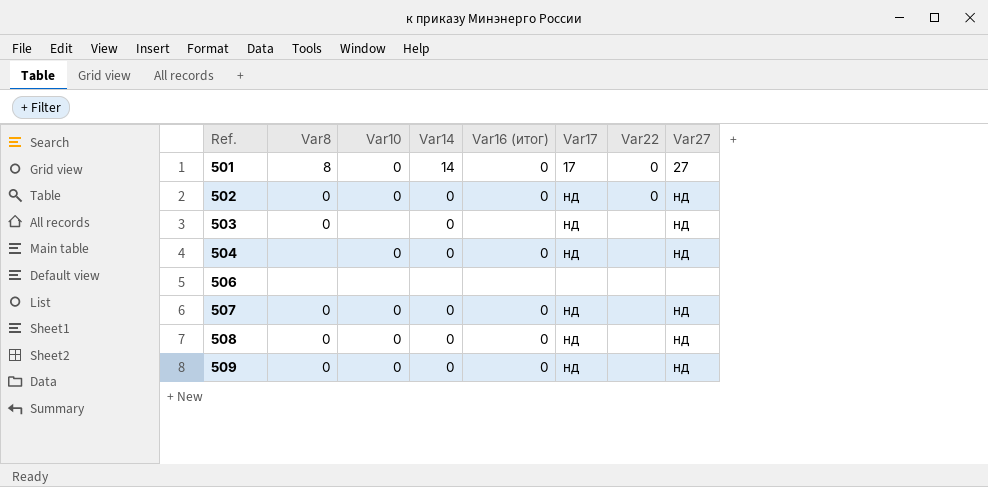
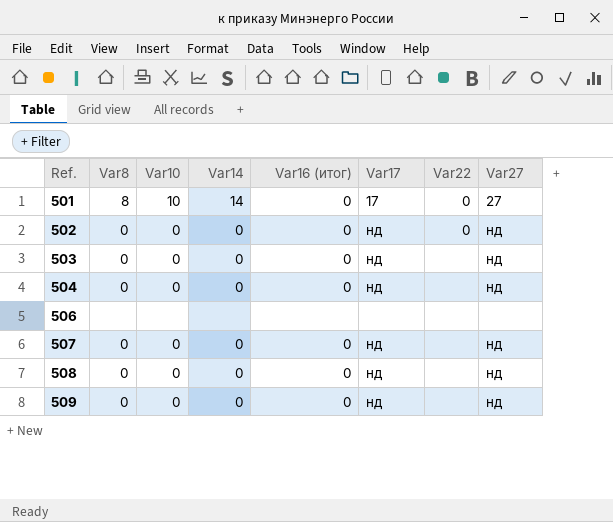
501 | Var10: 0 -> 10
503 | Var10: none -> 0
503 | Var16 (итог): none -> 0
504 | Var8: none -> 0

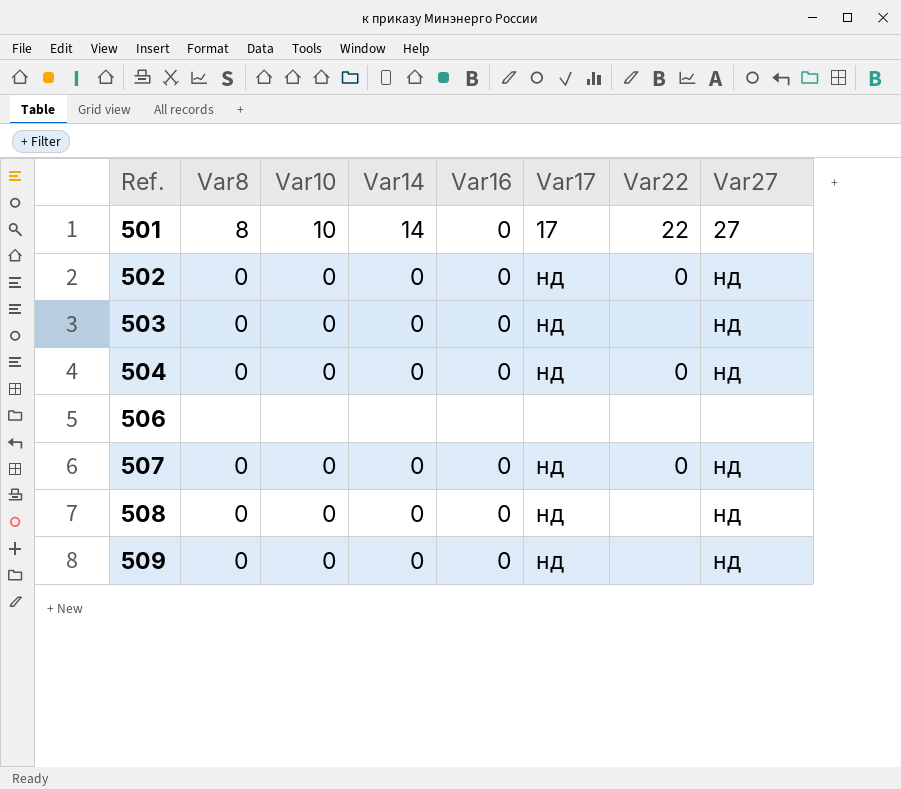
column name: Var16 (итог) -> Var16
501 | Var22: 0 -> 22
504 | Var22: none -> 0
507 | Var22: none -> 0

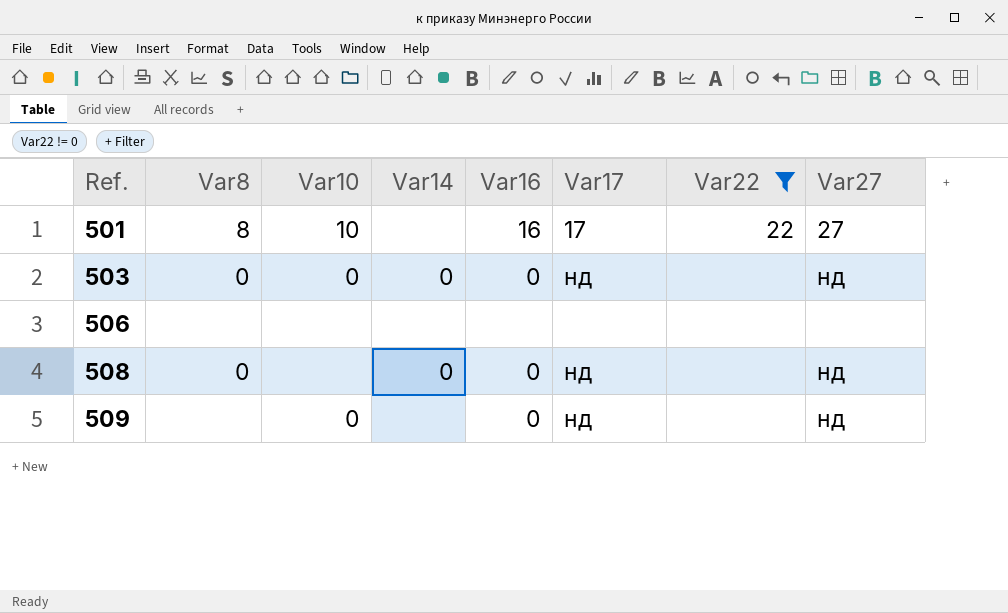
filter: none -> Var22 != 0
501 | Var14: 14 -> none
501 | Var16: 0 -> 16
508 | Var10: 0 -> none
509 | Var8: 0 -> none
509 | Var14: 0 -> none

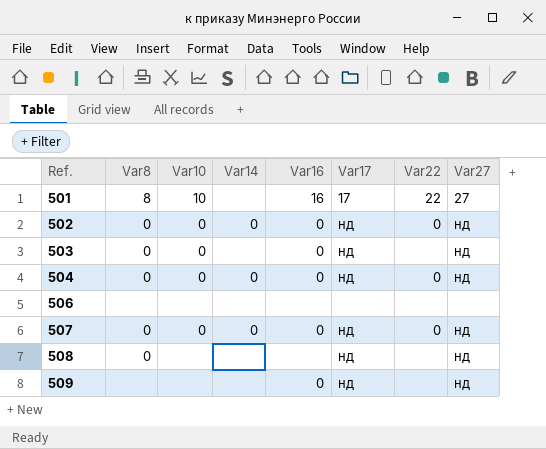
filter: Var22 != 0 -> none
503 | Var14: 0 -> none
508 | Var14: 0 -> none
508 | Var16: 0 -> none
509 | Var10: 0 -> none

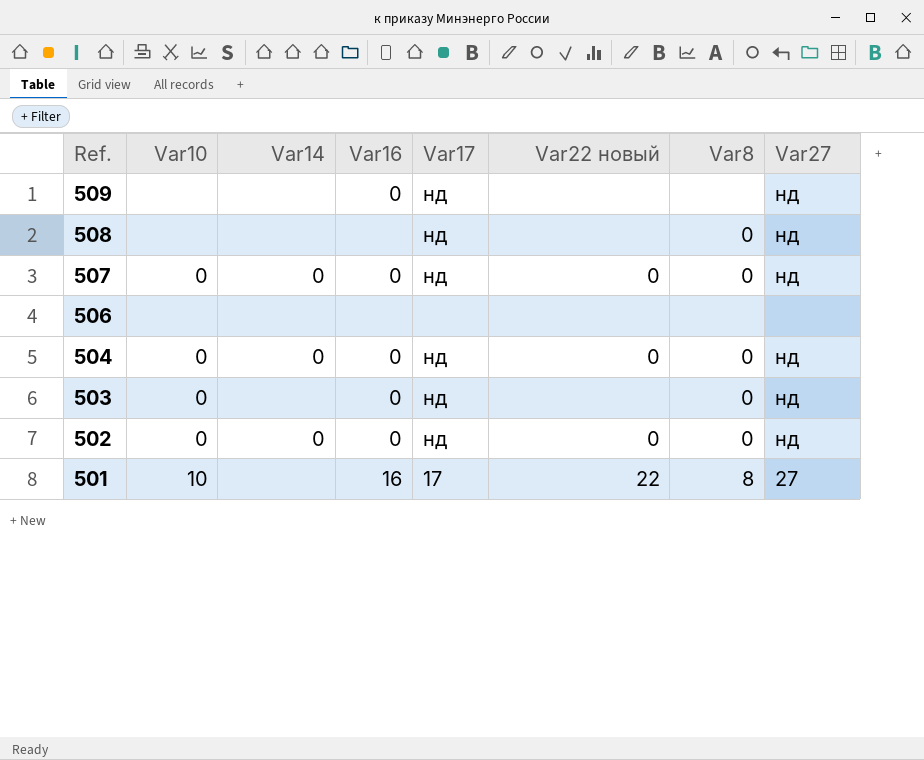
row order: Ref. ascending -> Ref. descending
column name: Var22 -> Var22 новый
column Var8 | position: 2 -> 7

